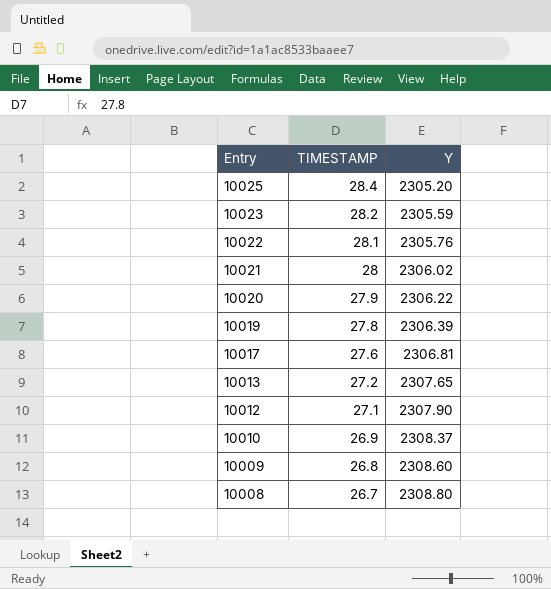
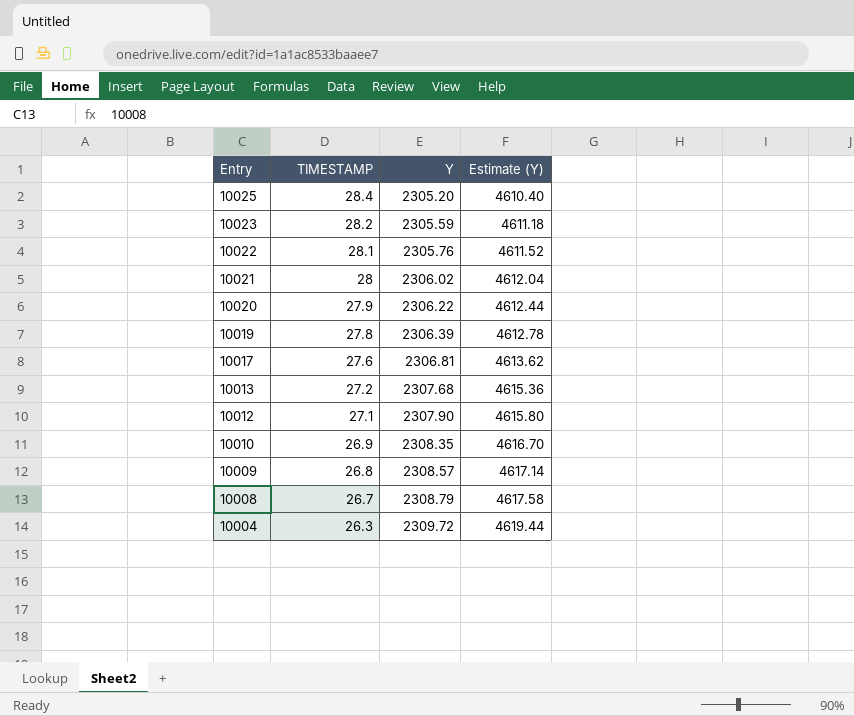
column Estimate (Y) | formula: none -> [Y] * 2
10013 | Y: 2307.65 -> 2307.68
10010 | Y: 2308.37 -> 2308.35
10009 | Y: 2308.60 -> 2308.57
10008 | Y: 2308.80 -> 2308.79
row 10004: none -> 26.3 | 2309.72 | 4619.44

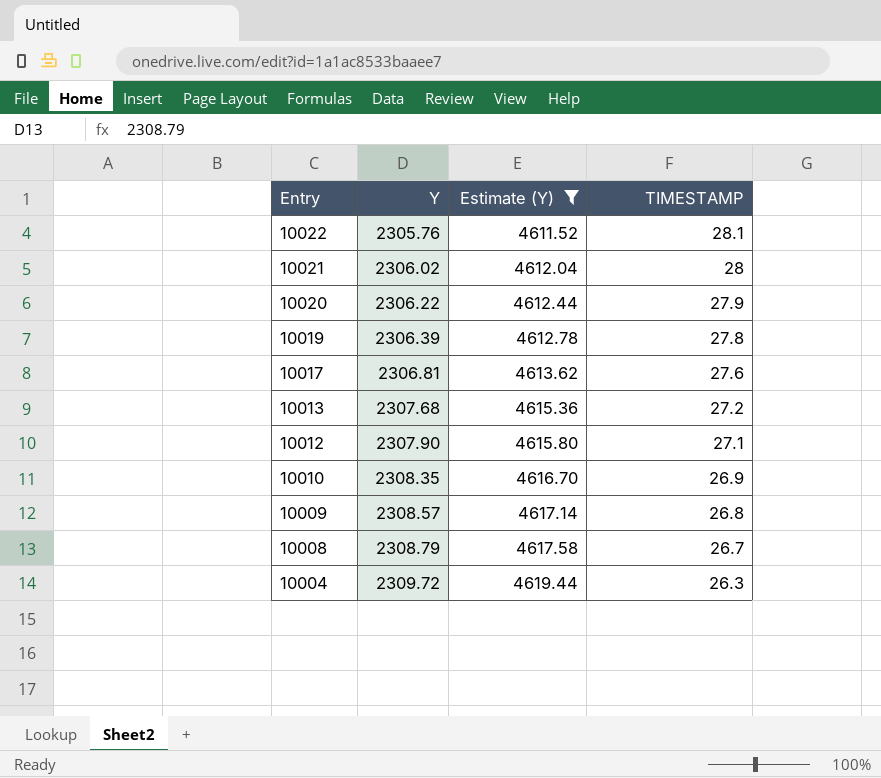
filter: none -> Estimate (Y) >= 4611.52
column TIMESTAMP | position: 2 -> 4

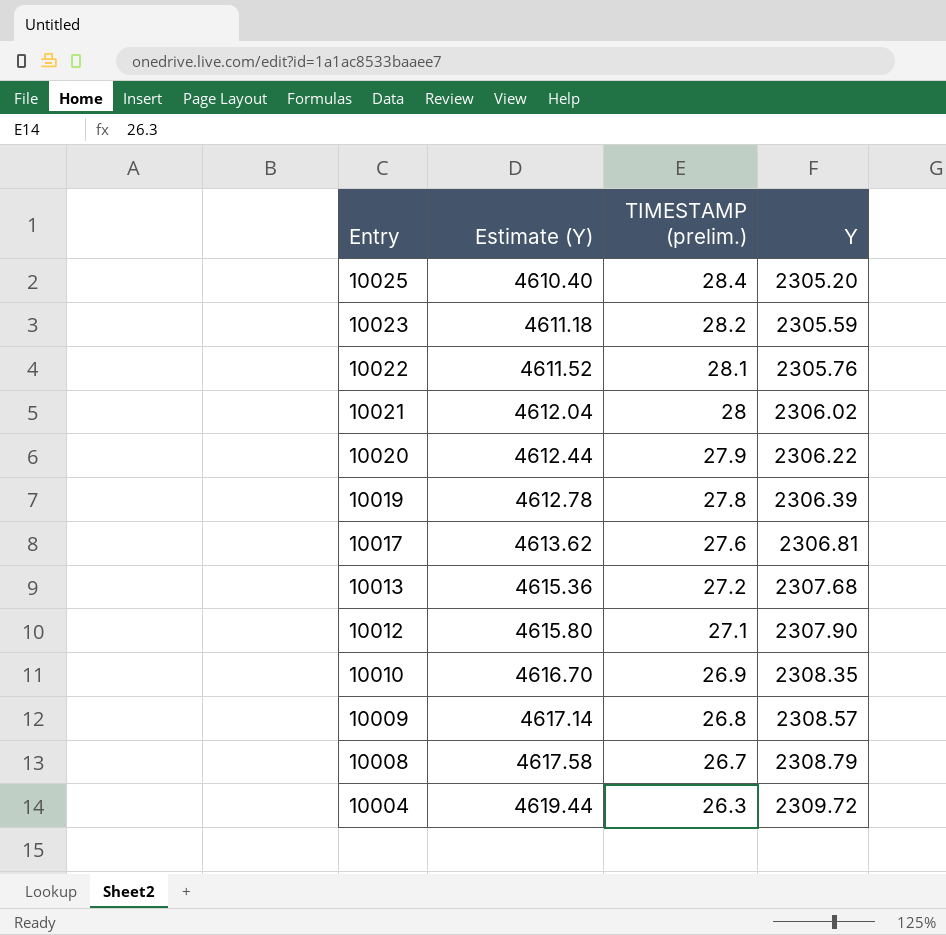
filter: Estimate (Y) >= 4611.52 -> none
column name: TIMESTAMP -> TIMESTAMP (prelim.)
column Y | position: 2 -> 4

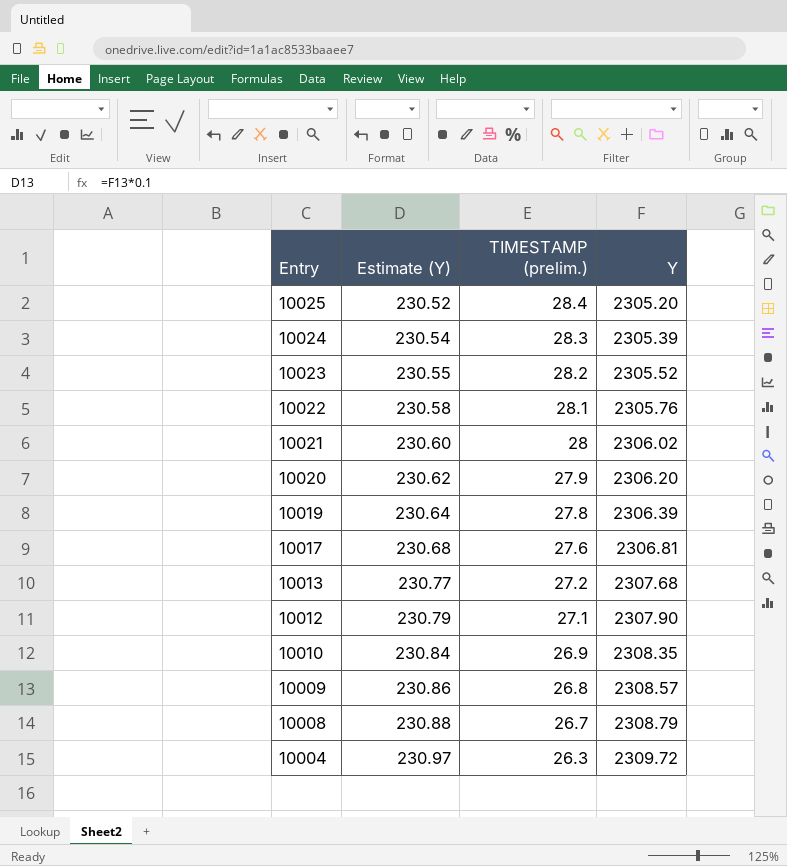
column Estimate (Y) | formula: [Y] * 2 -> [Y] * 0.1
row 10024: none -> 230.54 | 28.3 | 2305.39
10023 | Y: 2305.59 -> 2305.52
10020 | Y: 2306.22 -> 2306.20

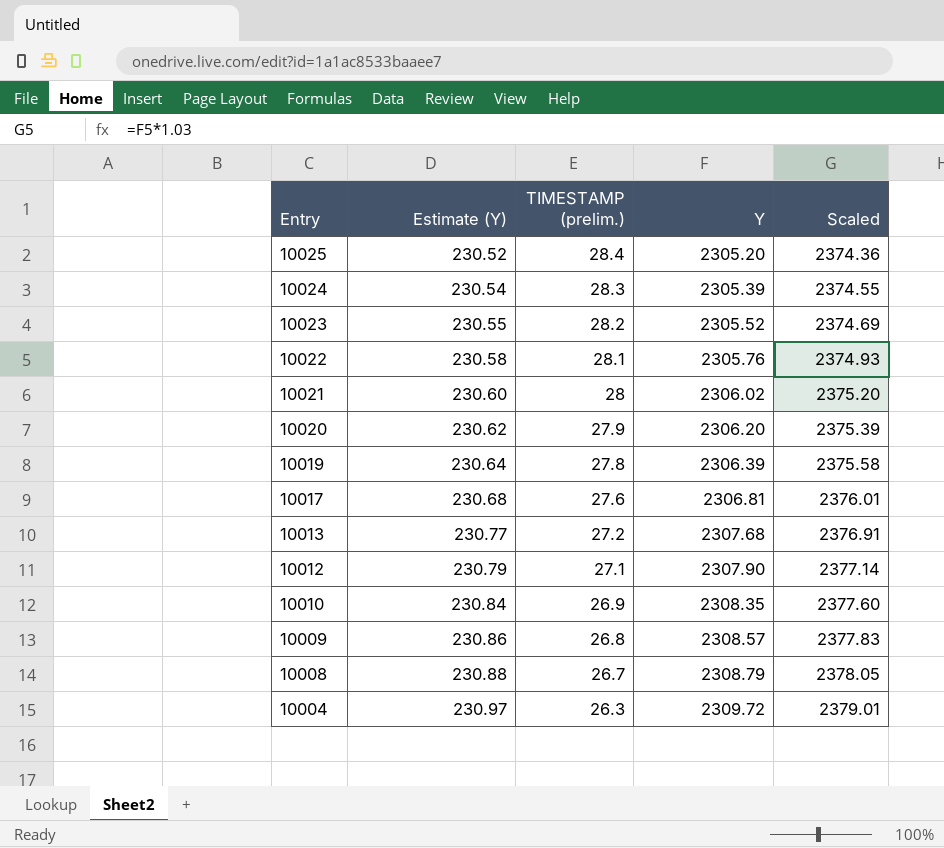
column Scaled | formula: none -> [Y] * 1.03

